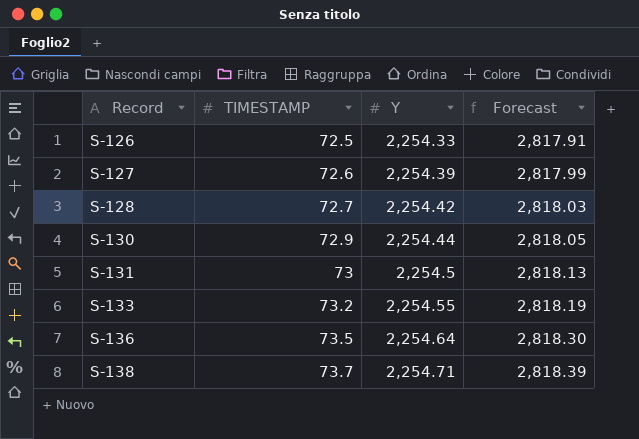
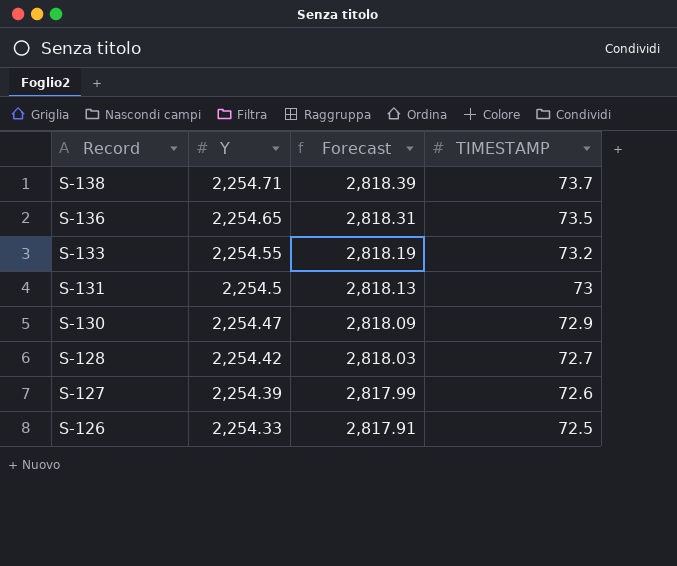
row order: Record ascending -> Record descending
column TIMESTAMP | position: 2 -> 4
S-136 | Y: 2,254.64 -> 2,254.65
S-136 | Forecast: 2,818.30 -> 2,818.31
S-130 | Y: 2,254.44 -> 2,254.47
S-130 | Forecast: 2,818.05 -> 2,818.09

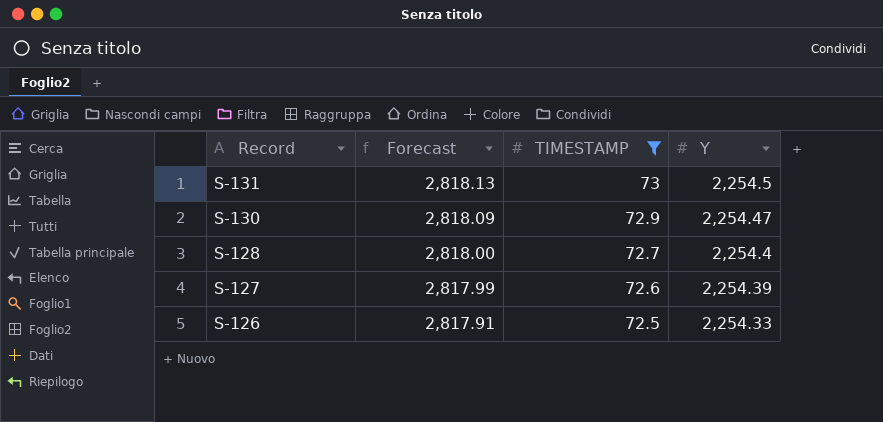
filter: none -> TIMESTAMP <= 73
column Y | position: 2 -> 4
S-128 | Forecast: 2,818.03 -> 2,818.00
S-128 | Y: 2,254.42 -> 2,254.4

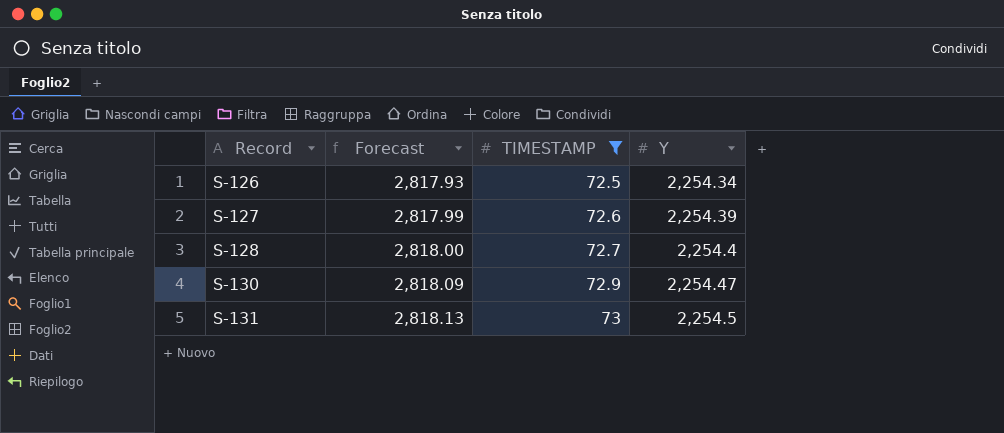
row order: Record descending -> Record ascending
S-126 | Forecast: 2,817.91 -> 2,817.93
S-126 | Y: 2,254.33 -> 2,254.34

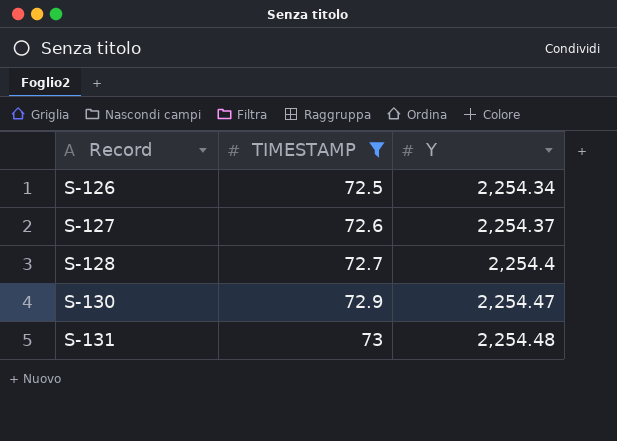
column Forecast | formula: [Y] * 1.25 -> none
S-127 | Y: 2,254.39 -> 2,254.37
S-131 | Y: 2,254.5 -> 2,254.48

